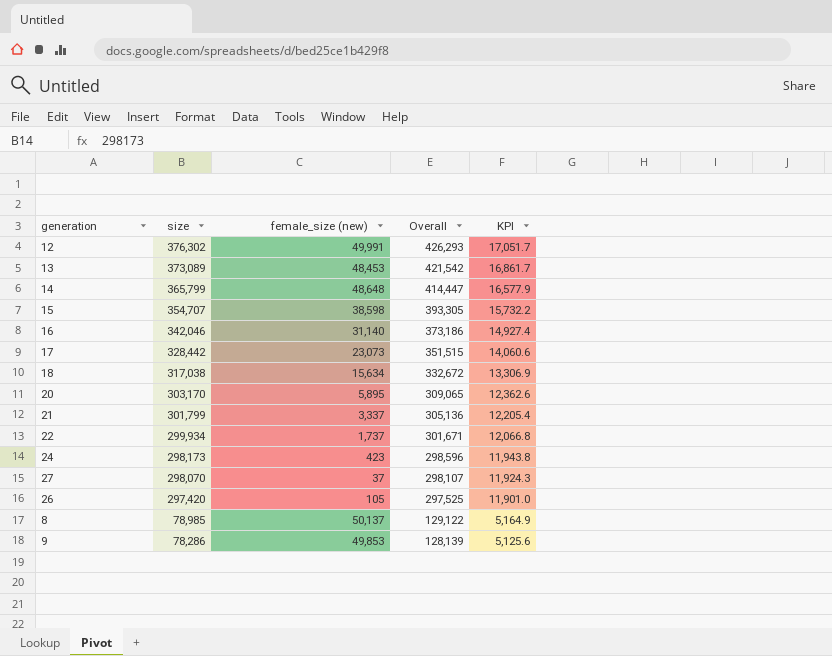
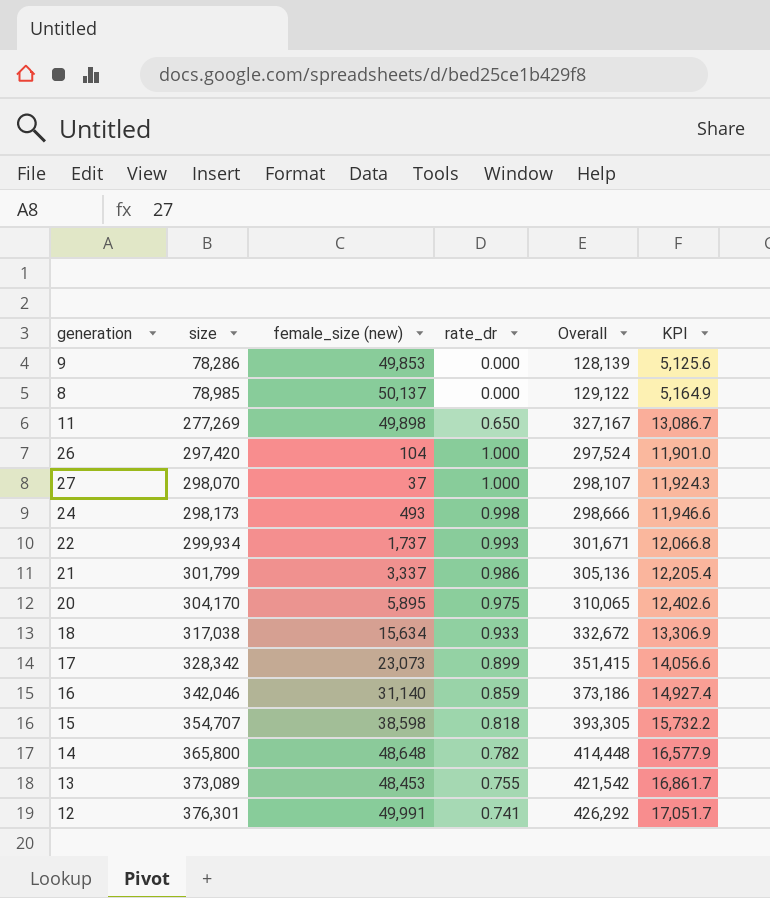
row order: size descending -> size ascending
column rate_dr | position: none -> 4
row 11: none -> 277,269 | 49,898 | 0.650 | 327,167 | 13,086.7
26 | female_size (new): 105 -> 104
26 | Overall: 297,525 -> 297,524
24 | female_size (new): 423 -> 493
24 | Overall: 298,596 -> 298,666
24 | KPI: 11,943.8 -> 11,946.6
20 | size: 303,170 -> 304,170
20 | Overall: 309,065 -> 310,065
20 | KPI: 12,362.6 -> 12,402.6
17 | size: 328,442 -> 328,342
17 | Overall: 351,515 -> 351,415
17 | KPI: 14,060.6 -> 14,056.6
14 | size: 365,799 -> 365,800
14 | Overall: 414,447 -> 414,448
12 | size: 376,302 -> 376,301
12 | Overall: 426,293 -> 426,292

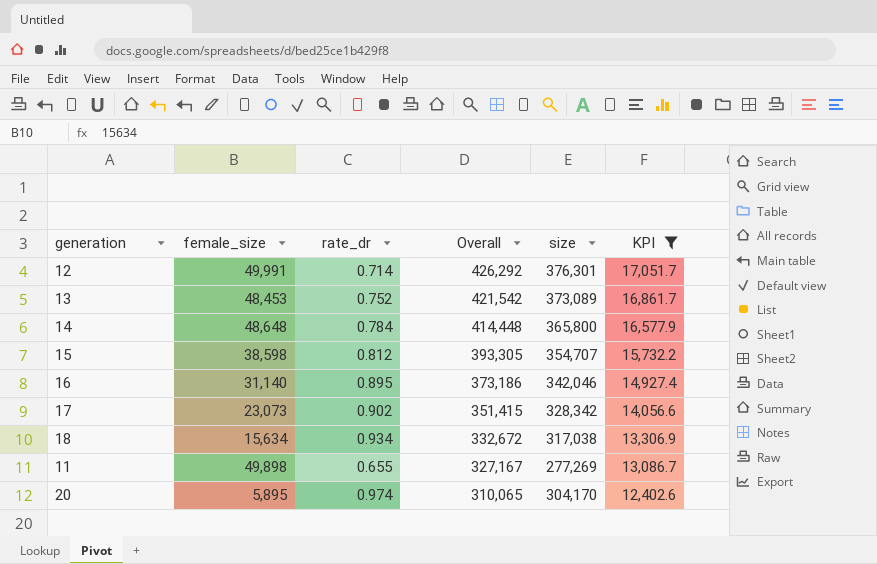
filter: none -> KPI >= 12,402.6
row order: size ascending -> Overall descending
column name: female_size (new) -> female_size
column size | position: 2 -> 5
12 | rate_dr: 0.741 -> 0.714
13 | rate_dr: 0.755 -> 0.752
14 | rate_dr: 0.782 -> 0.784
15 | rate_dr: 0.818 -> 0.812
16 | rate_dr: 0.859 -> 0.895
17 | rate_dr: 0.899 -> 0.902
18 | rate_dr: 0.933 -> 0.934
11 | rate_dr: 0.650 -> 0.655
20 | rate_dr: 0.975 -> 0.974

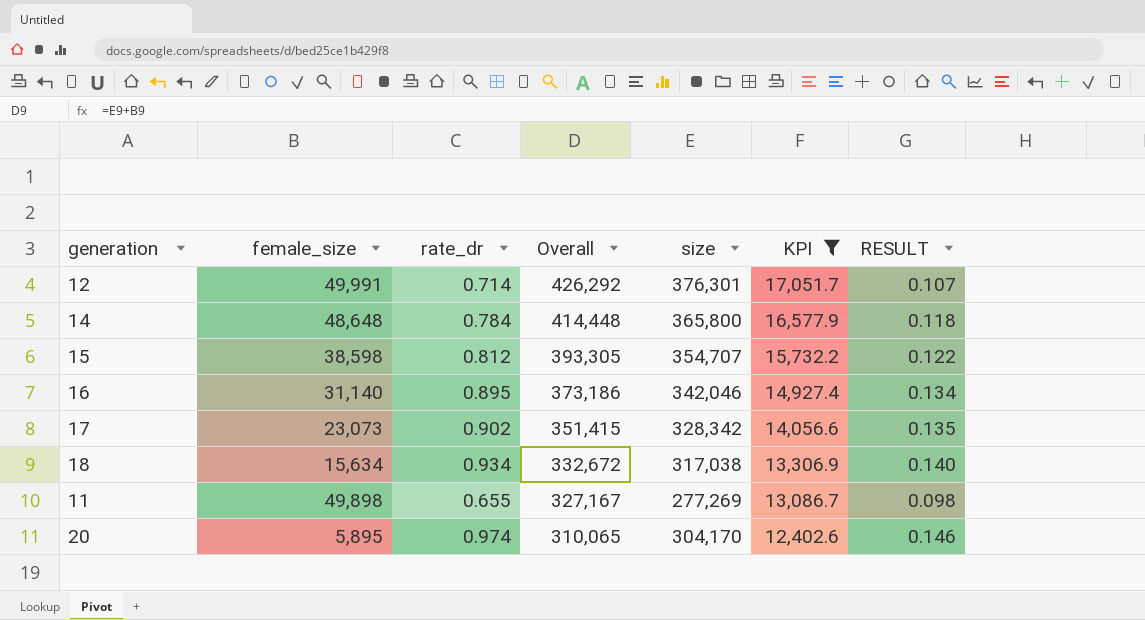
column RESULT | formula: none -> [rate_dr] * 0.15
row 13: 48,453 | 0.752 | 421,542 | 373,089 | 16,861.7 -> none

